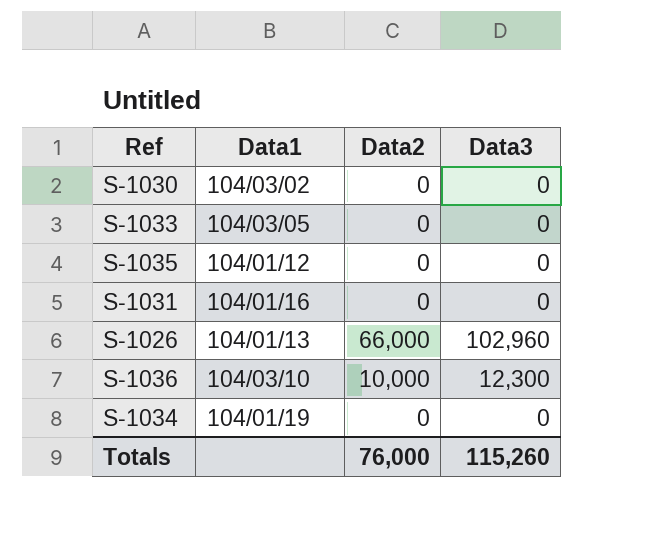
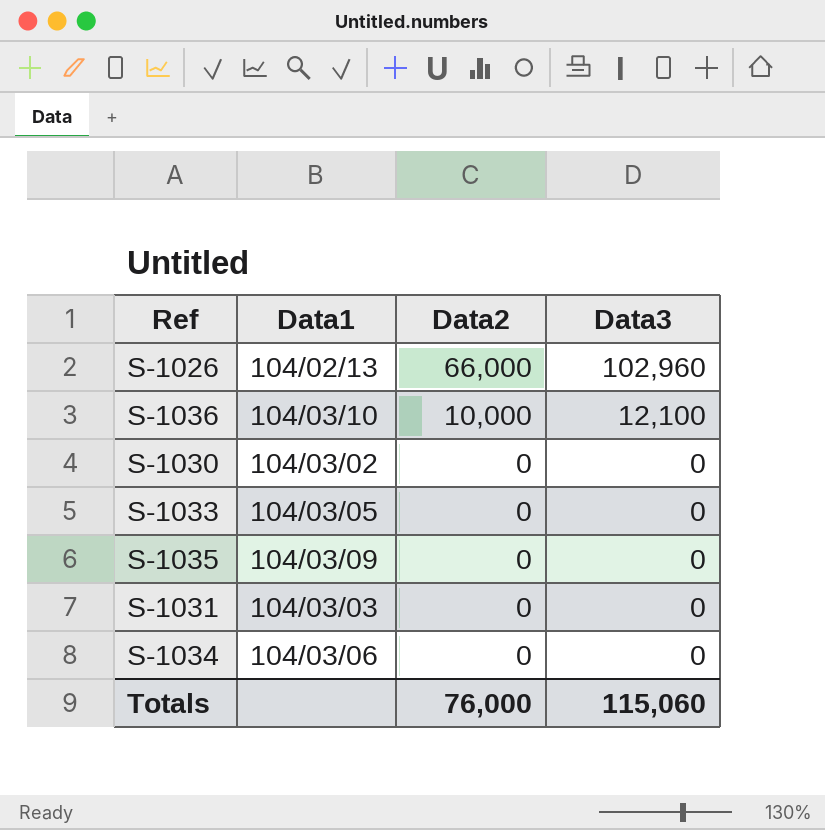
row order: none -> Data2 descending
S-1026 | Data1: 104/01/13 -> 104/02/13
S-1036 | Data3: 12,300 -> 12,100
S-1035 | Data1: 104/01/12 -> 104/03/09
S-1031 | Data1: 104/01/16 -> 104/03/03
S-1034 | Data1: 104/01/19 -> 104/03/06
Totals | Data3: 115,260 -> 115,060

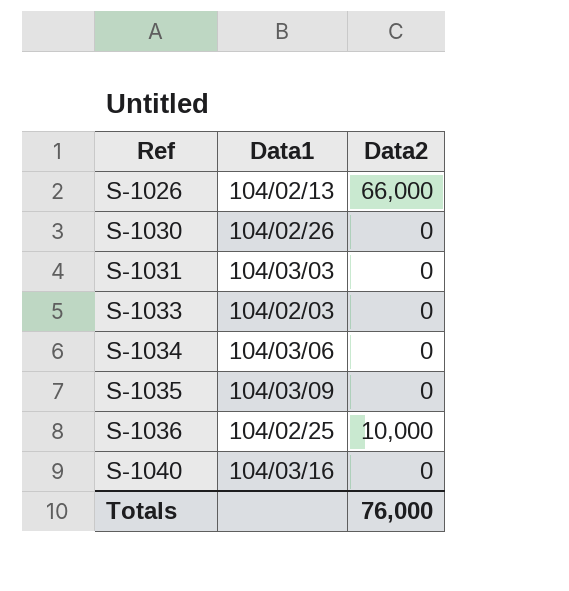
row order: Data2 descending -> Ref ascending
column Data3 | position: 4 -> none
S-1030 | Data1: 104/03/02 -> 104/02/26
S-1033 | Data1: 104/03/05 -> 104/02/03
S-1036 | Data1: 104/03/10 -> 104/02/25
row S-1040: none -> 104/03/16 | 0

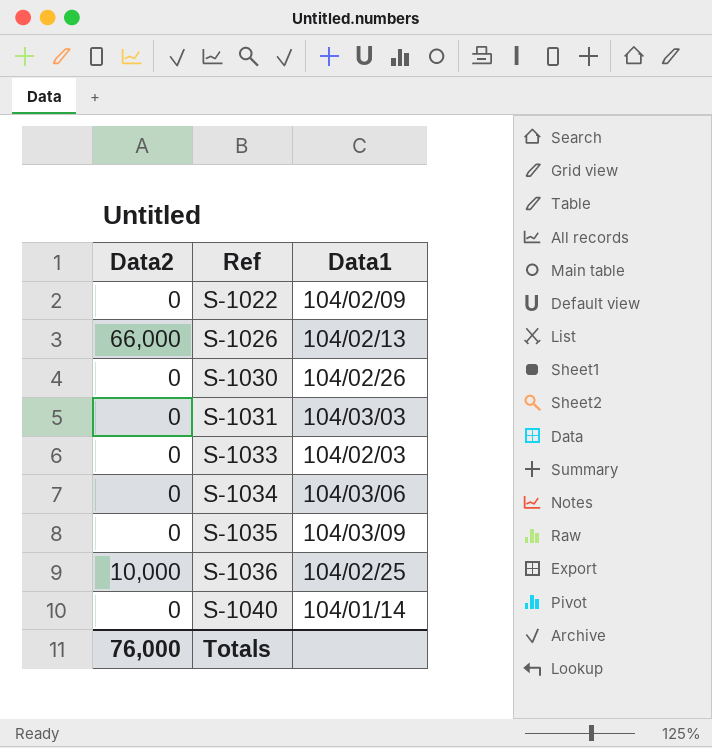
column Data2 | position: 3 -> 1
row S-1022: none -> 0 | 104/02/09
S-1040 | Data1: 104/03/16 -> 104/01/14

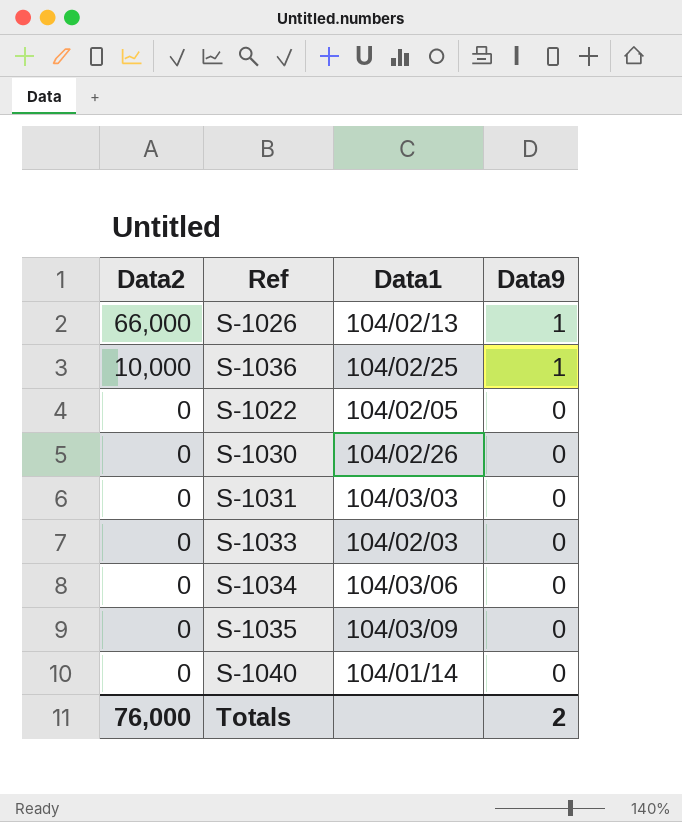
row order: Ref ascending -> Data2 descending
column Data9 | position: none -> 4
S-1022 | Data1: 104/02/09 -> 104/02/05

